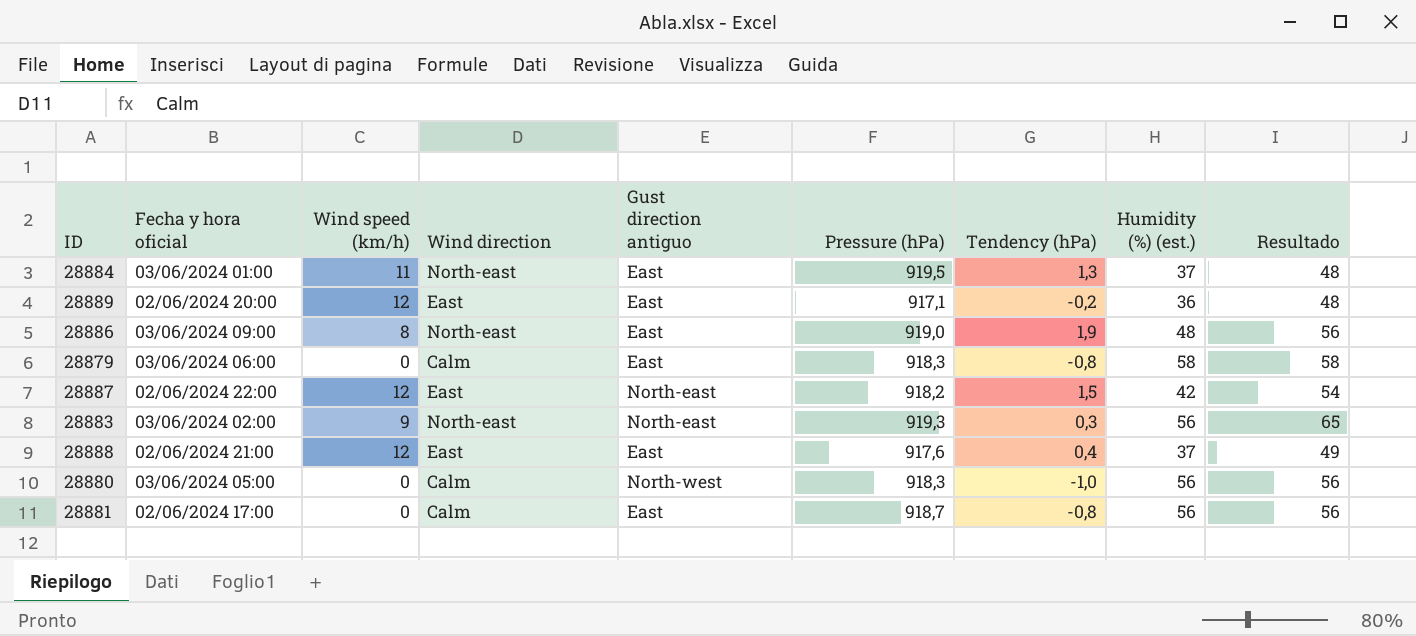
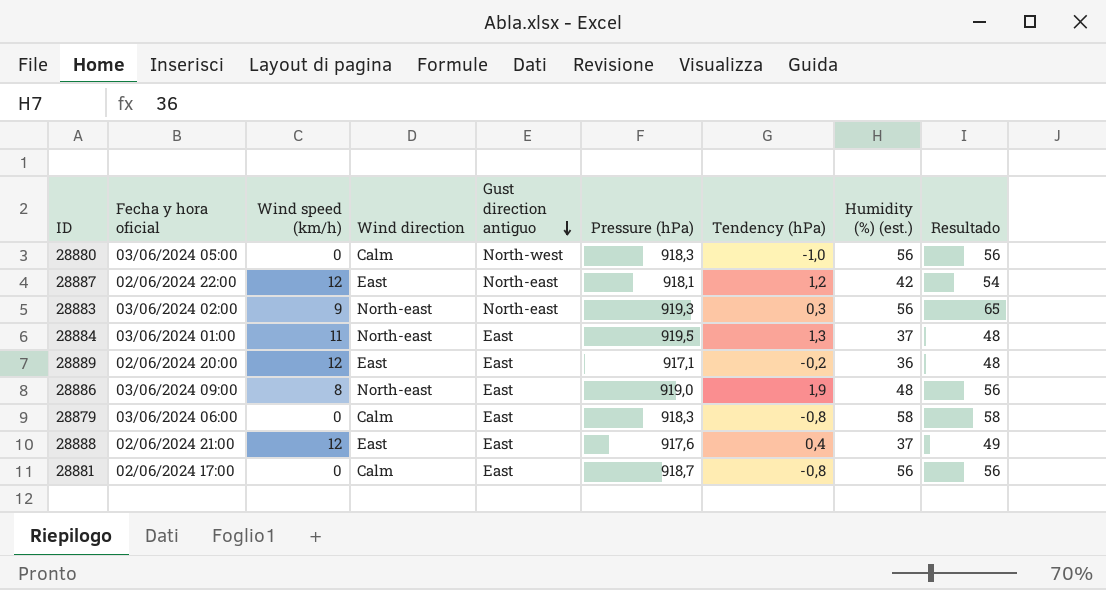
row order: none -> Gust direction antiguo descending
28887 | Pressure (hPa): 918,2 -> 918,1
28887 | Tendency (hPa): 1,5 -> 1,2

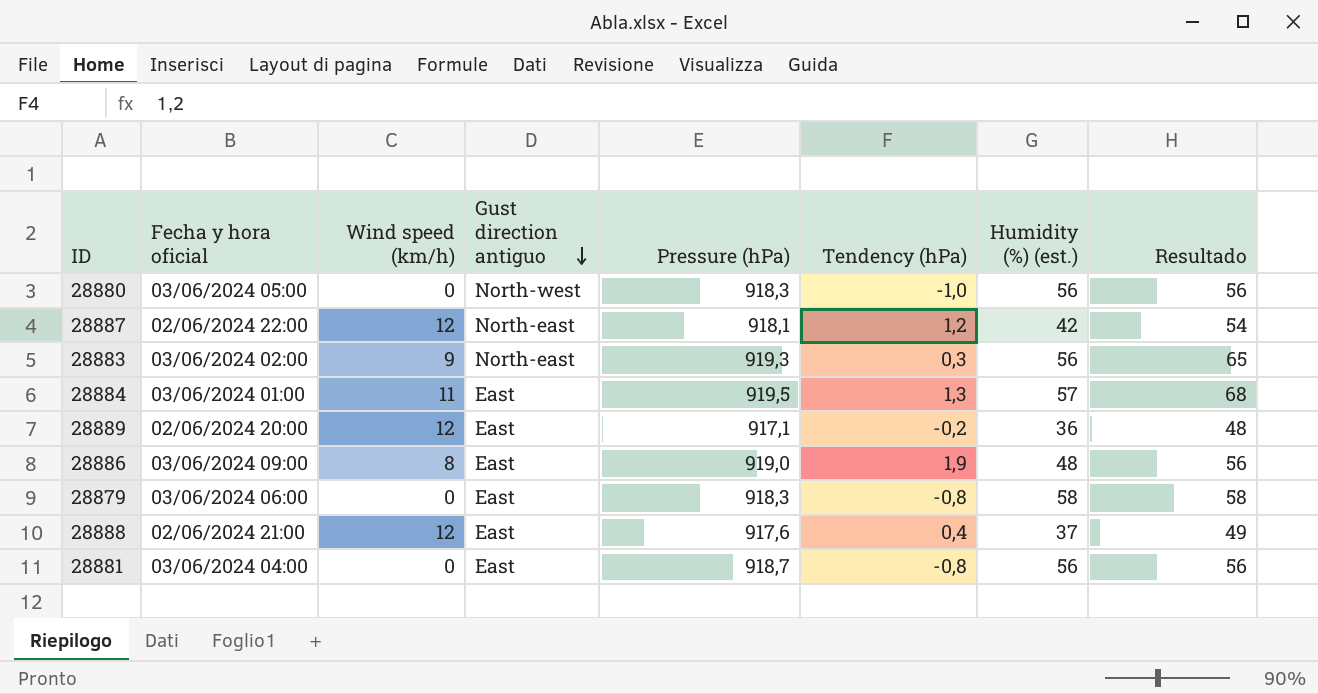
column Wind direction | position: 4 -> none
28884 | Humidity (%) (est.): 37 -> 57
28884 | Resultado: 48 -> 68
28881 | Fecha y hora oficial: 02/06/2024 17:00 -> 03/06/2024 04:00

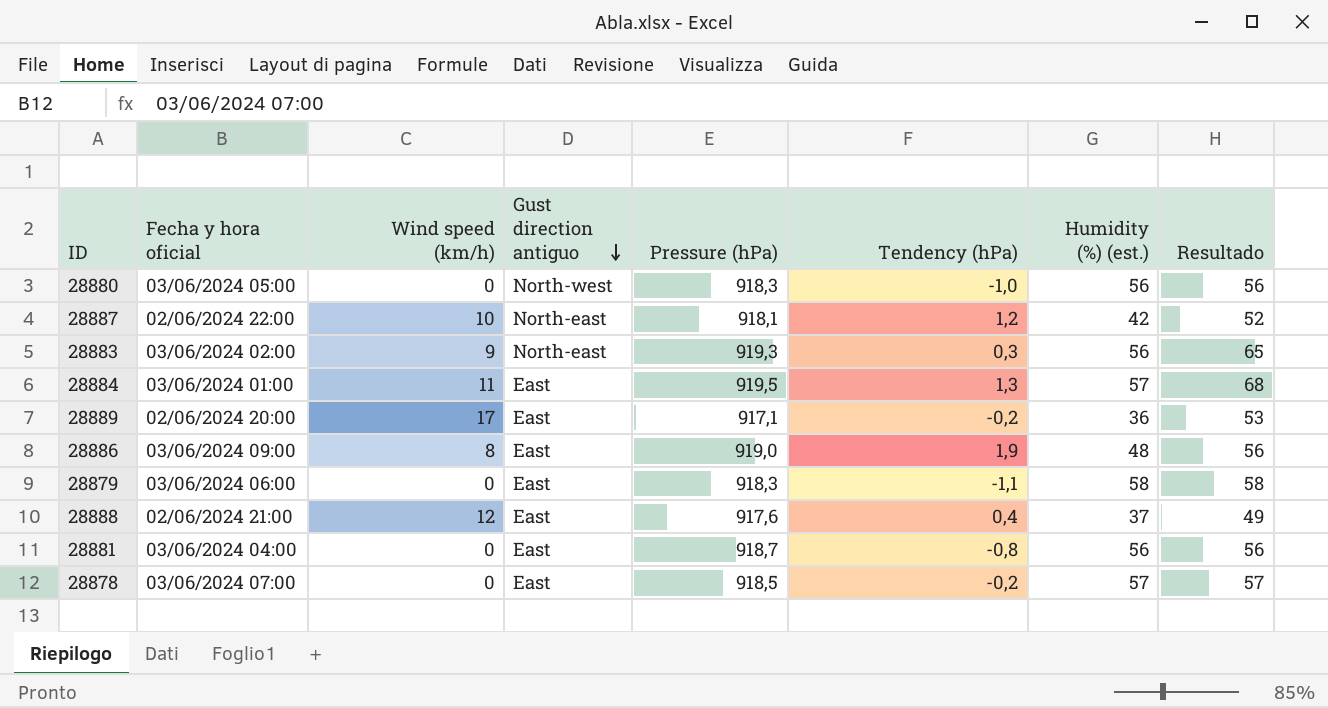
28887 | Wind speed (km/h): 12 -> 10
28887 | Resultado: 54 -> 52
28889 | Wind speed (km/h): 12 -> 17
28889 | Resultado: 48 -> 53
28879 | Tendency (hPa): -0,8 -> -1,1
row 28878: none -> 03/06/2024 07:00 | 0 | East | 918,5 | -0,2 | 57 | 57

